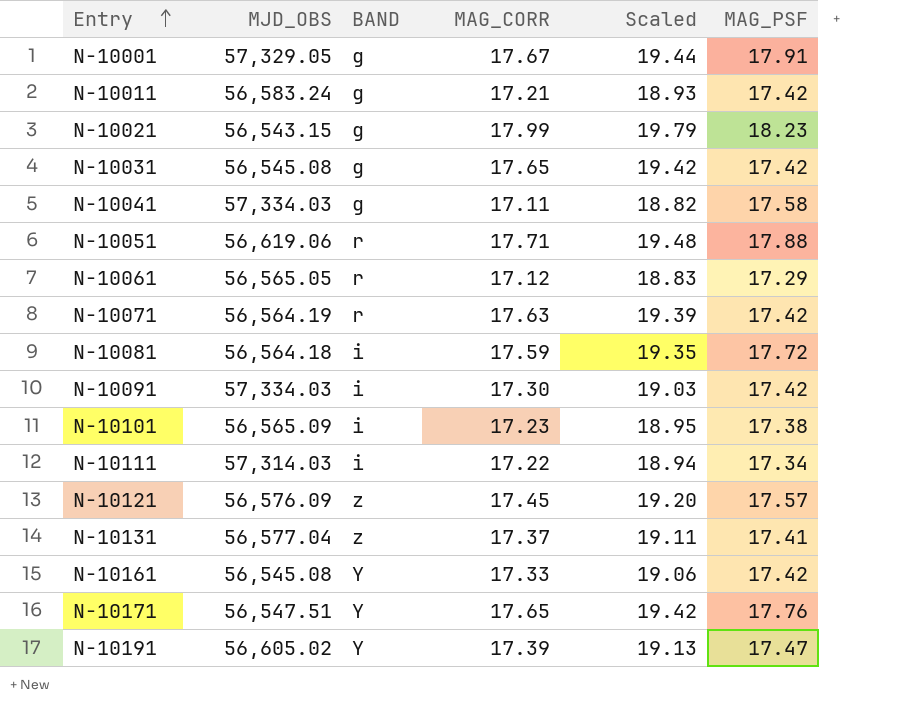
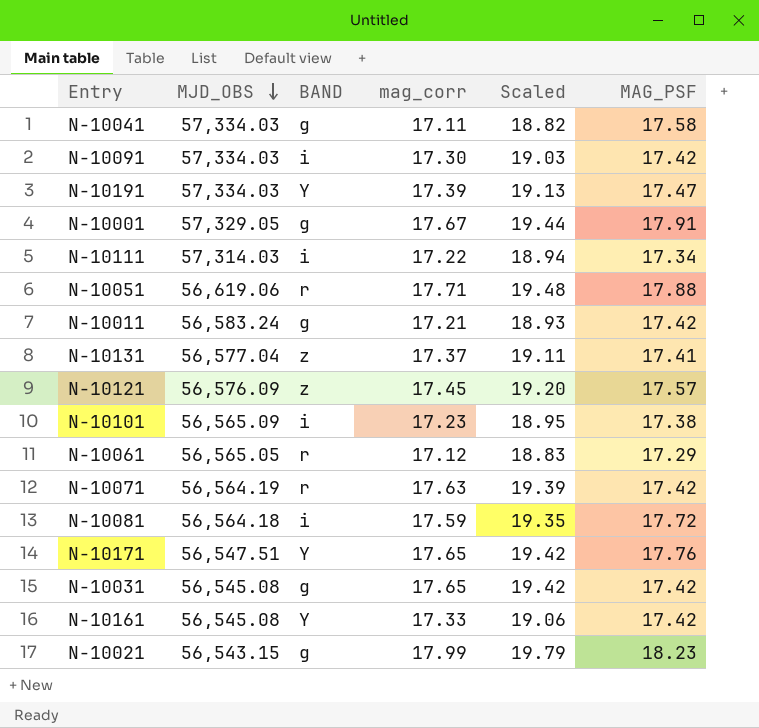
row order: Entry ascending -> MJD_OBS descending
column name: MAG_CORR -> mag_corr
N-10191 | MJD_OBS: 56,605.02 -> 57,334.03

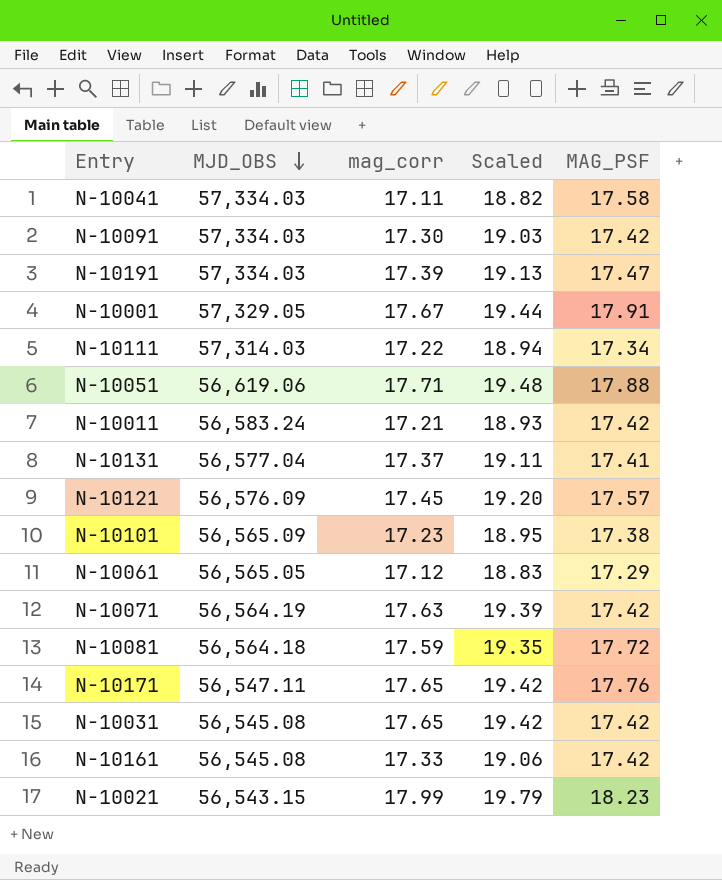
column BAND | position: 3 -> none
N-10171 | MJD_OBS: 56,547.51 -> 56,547.11

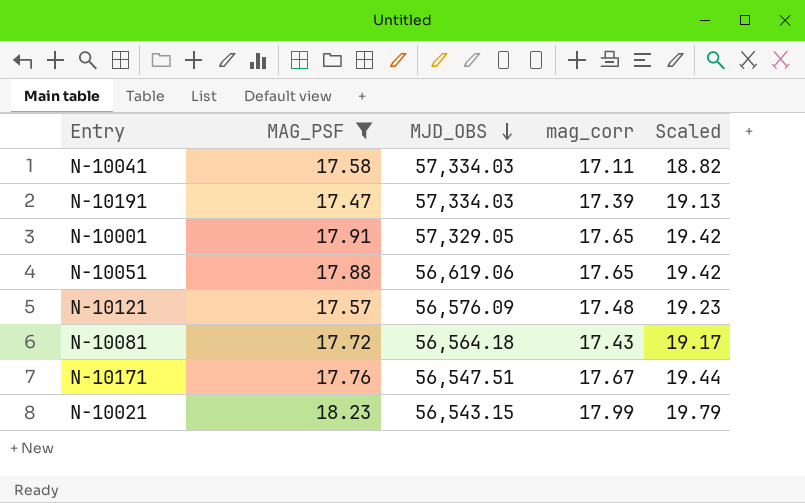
filter: none -> MAG_PSF >= 17.47
column MAG_PSF | position: 5 -> 2
N-10001 | mag_corr: 17.67 -> 17.65
N-10001 | Scaled: 19.44 -> 19.42
N-10051 | mag_corr: 17.71 -> 17.65
N-10051 | Scaled: 19.48 -> 19.42
N-10121 | mag_corr: 17.45 -> 17.48
N-10121 | Scaled: 19.20 -> 19.23
N-10081 | mag_corr: 17.59 -> 17.43
N-10081 | Scaled: 19.35 -> 19.17
N-10171 | MJD_OBS: 56,547.11 -> 56,547.51
N-10171 | mag_corr: 17.65 -> 17.67
N-10171 | Scaled: 19.42 -> 19.44

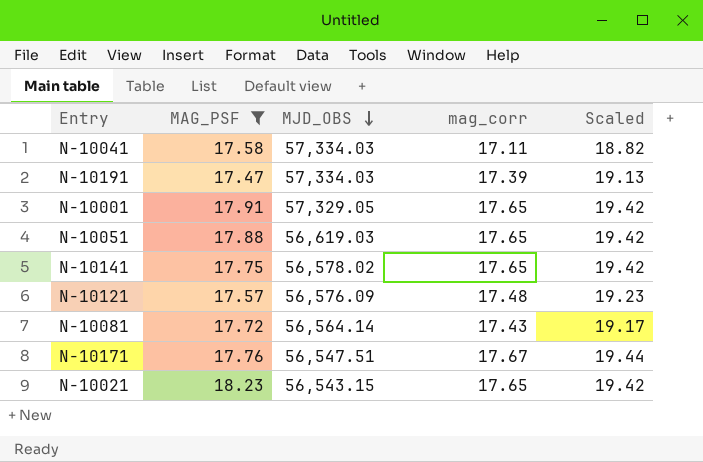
N-10051 | MJD_OBS: 56,619.06 -> 56,619.03
row N-10141: none -> 17.75 | 56,578.02 | 17.65 | 19.42
N-10081 | MJD_OBS: 56,564.18 -> 56,564.14
N-10021 | mag_corr: 17.99 -> 17.65
N-10021 | Scaled: 19.79 -> 19.42

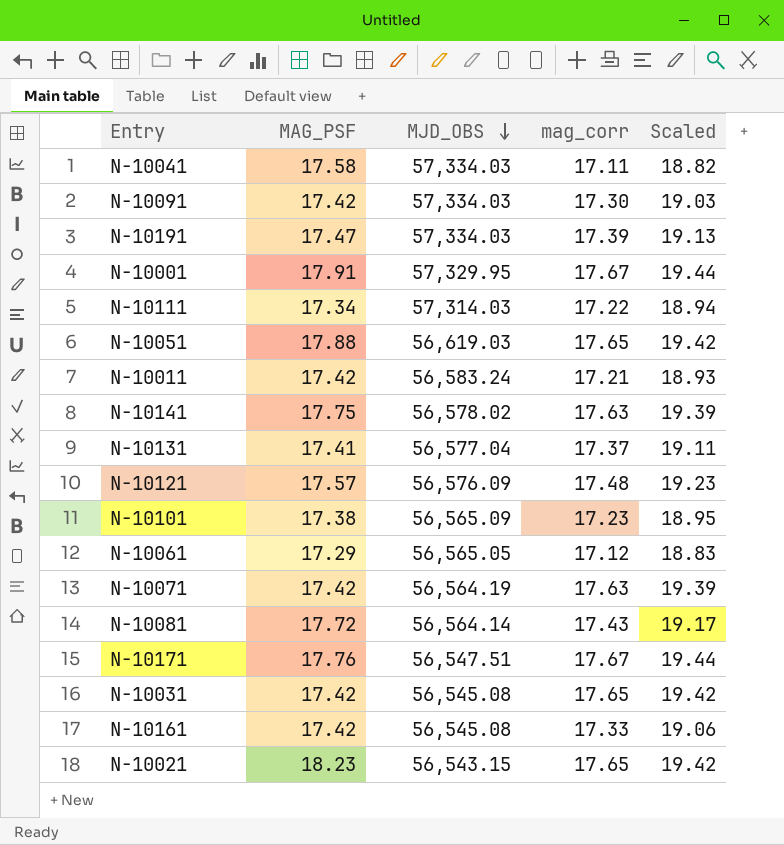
filter: MAG_PSF >= 17.47 -> none
N-10001 | MJD_OBS: 57,329.05 -> 57,329.95
N-10001 | mag_corr: 17.65 -> 17.67
N-10001 | Scaled: 19.42 -> 19.44
N-10141 | mag_corr: 17.65 -> 17.63
N-10141 | Scaled: 19.42 -> 19.39

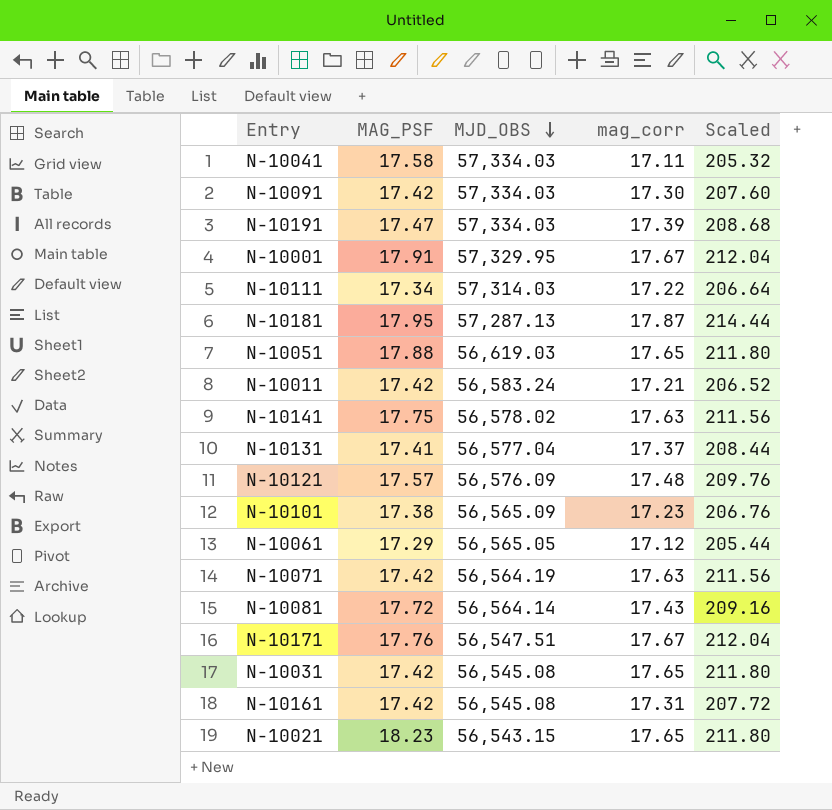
column Scaled | formula: [mag_corr] * 1.1 -> [mag_corr] * 12
row N-10181: none -> 17.95 | 57,287.13 | 17.87 | 214.44
N-10161 | mag_corr: 17.33 -> 17.31

